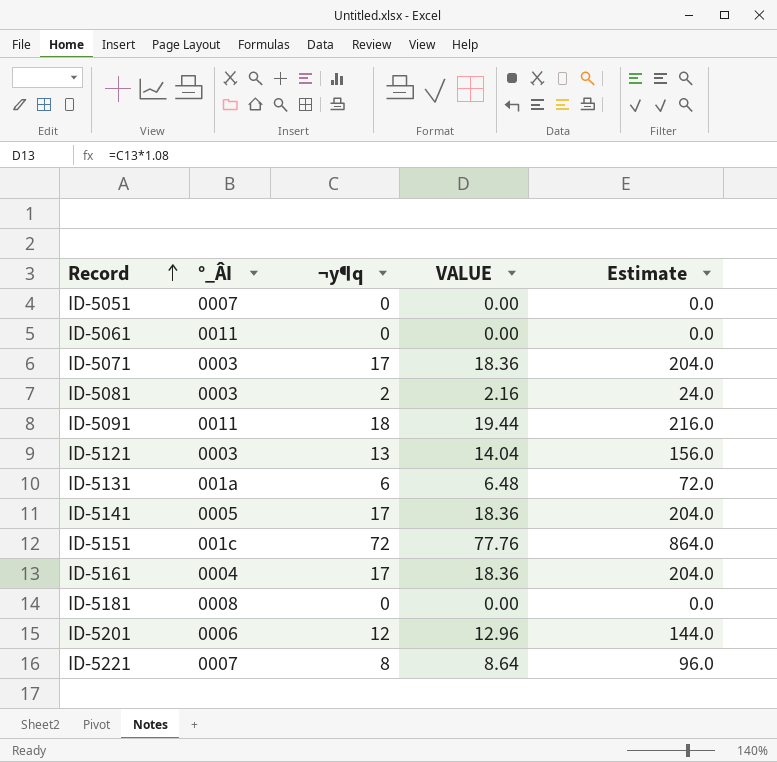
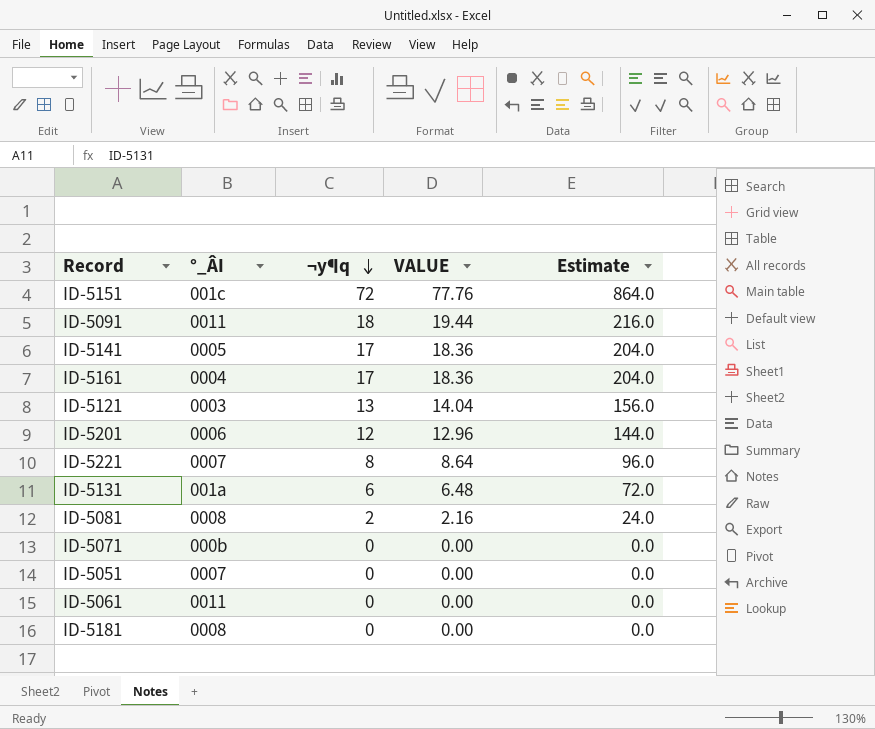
row order: Record ascending -> ¬y¶q descending
ID-5081 | °_ÂI: 0003 -> 0008
ID-5071 | °_ÂI: 0003 -> 000b
ID-5071 | ¬y¶q: 17 -> 0
ID-5071 | VALUE: 18.36 -> 0.00
ID-5071 | Estimate: 204.0 -> 0.0

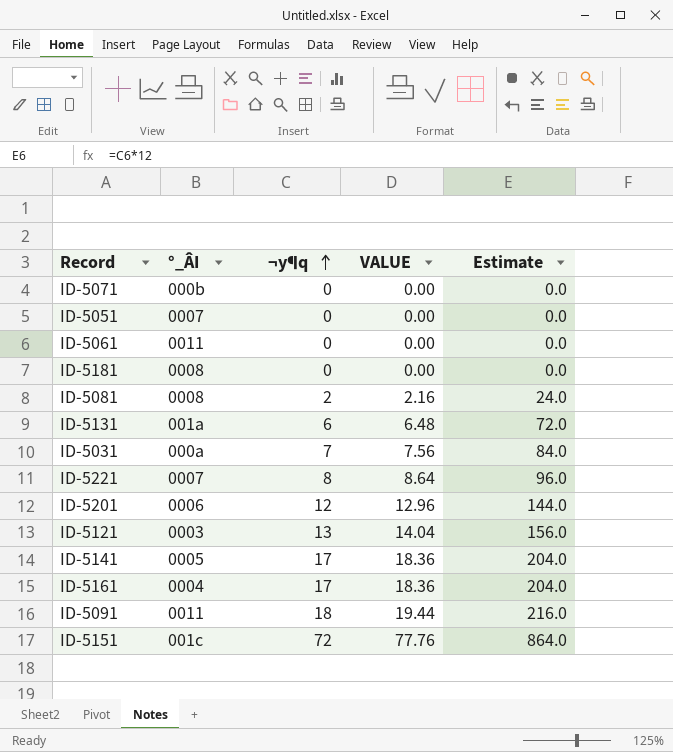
row order: ¬y¶q descending -> ¬y¶q ascending
row ID-5031: none -> 000a | 7 | 7.56 | 84.0

